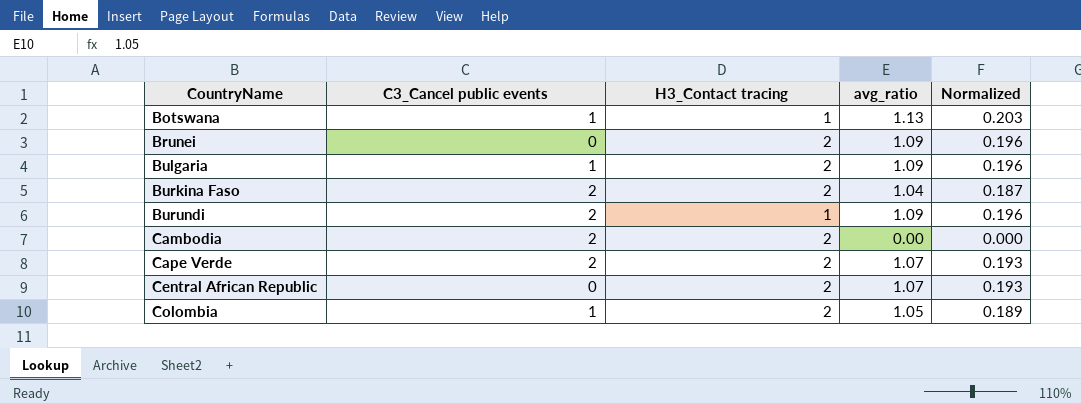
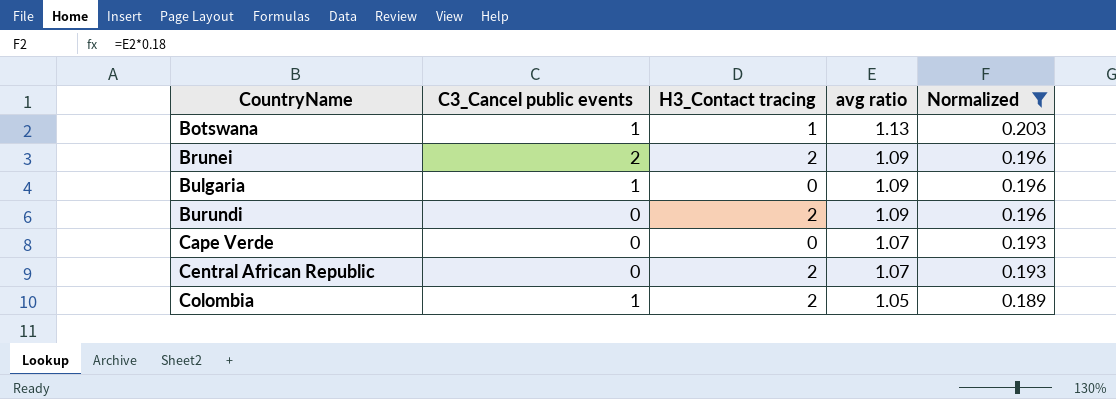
filter: none -> Normalized >= 0.189
column name: avg_ratio -> avg ratio
Brunei | C3_Cancel public events: 0 -> 2
Bulgaria | H3_Contact tracing: 2 -> 0
Burundi | C3_Cancel public events: 2 -> 0
Burundi | H3_Contact tracing: 1 -> 2
Cape Verde | C3_Cancel public events: 2 -> 0
Cape Verde | H3_Contact tracing: 2 -> 0

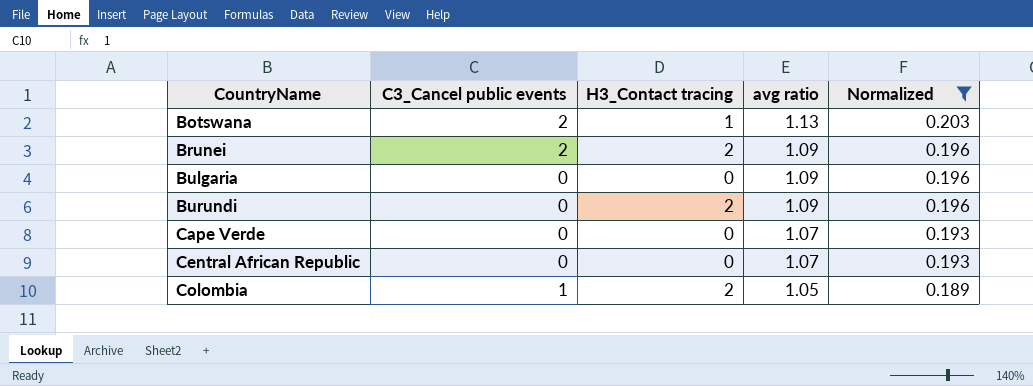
Botswana | C3_Cancel public events: 1 -> 2
Bulgaria | C3_Cancel public events: 1 -> 0
Central African Republic | H3_Contact tracing: 2 -> 0

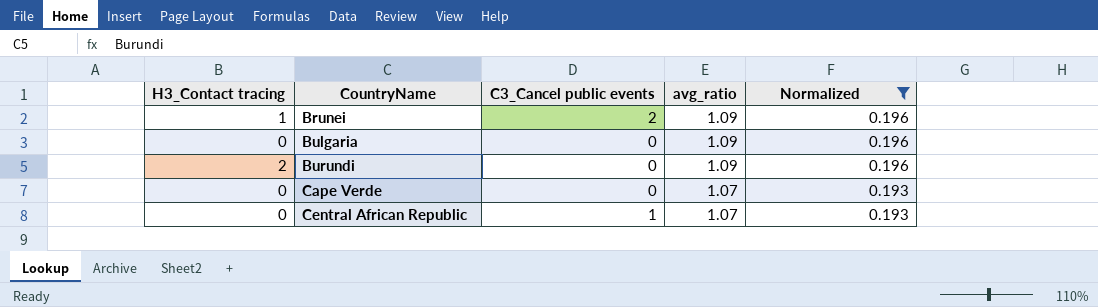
column H3_Contact tracing | position: 3 -> 1
column name: avg ratio -> avg_ratio
row Botswana: 2 | 1 | 1.13 | 0.203 -> none
row Colombia: 1 | 2 | 1.05 | 0.189 -> none
Brunei | H3_Contact tracing: 2 -> 1
Central African Republic | C3_Cancel public events: 0 -> 1

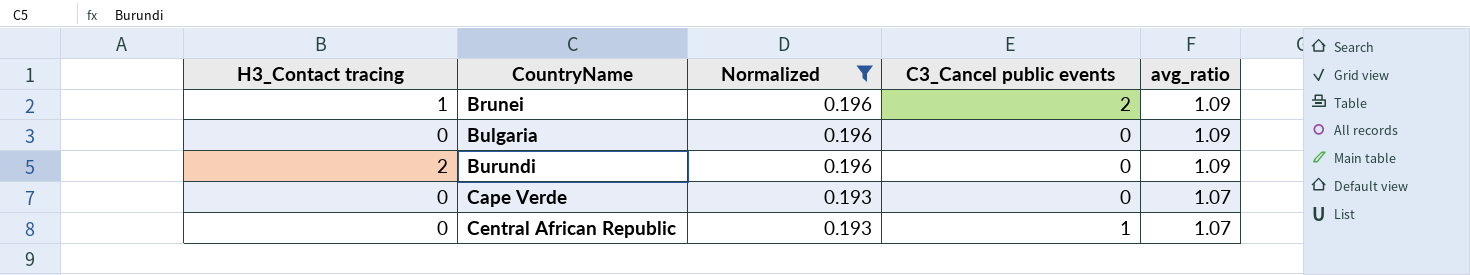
column Normalized | position: 5 -> 3

